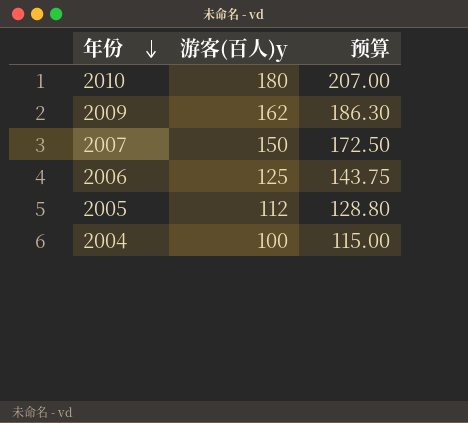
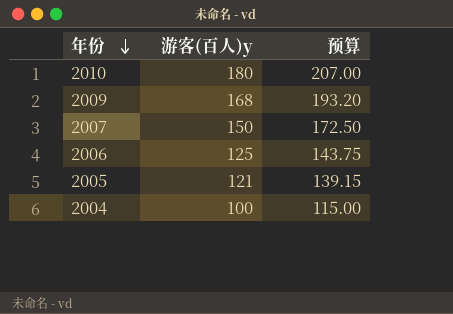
2009 | 游客(百人)y: 162 -> 168
2009 | 预算: 186.30 -> 193.20
2005 | 游客(百人)y: 112 -> 121
2005 | 预算: 128.80 -> 139.15

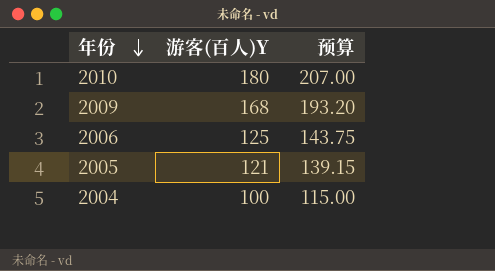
column name: 游客(百人)y -> 游客(百人)Y
row 2007: 150 | 172.50 -> none

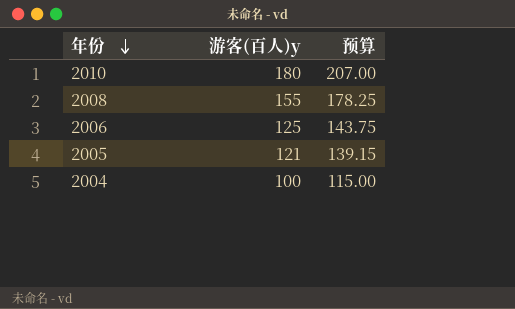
column name: 游客(百人)Y -> 游客(百人)y
row 2009: 168 | 193.20 -> none
row 2008: none -> 155 | 178.25

